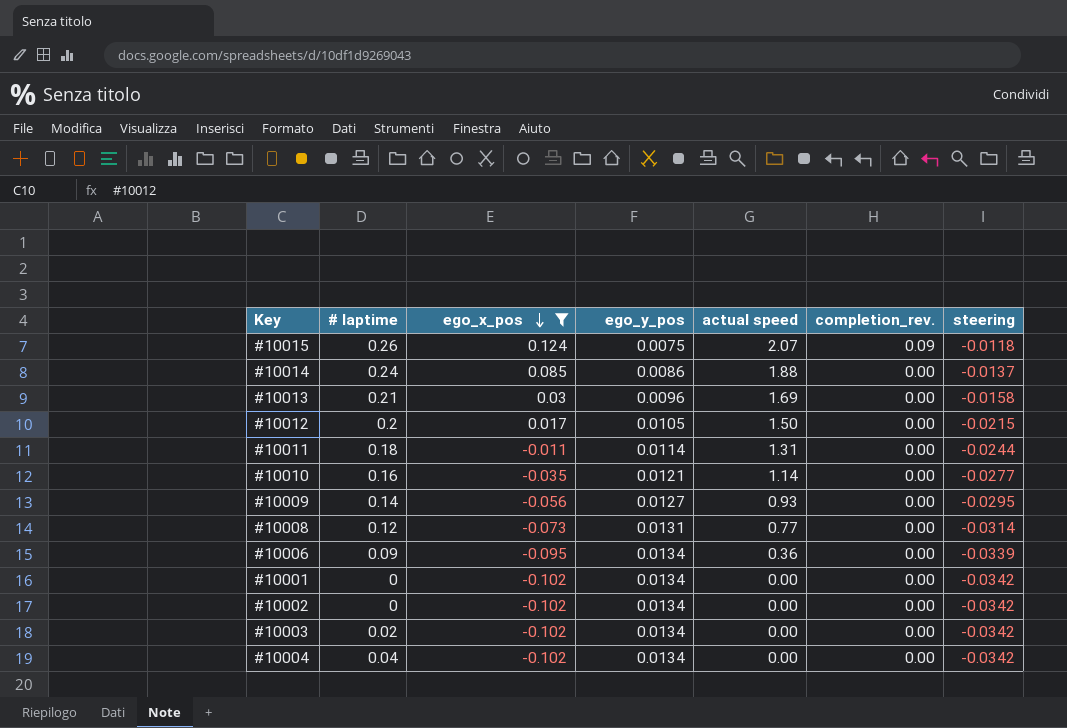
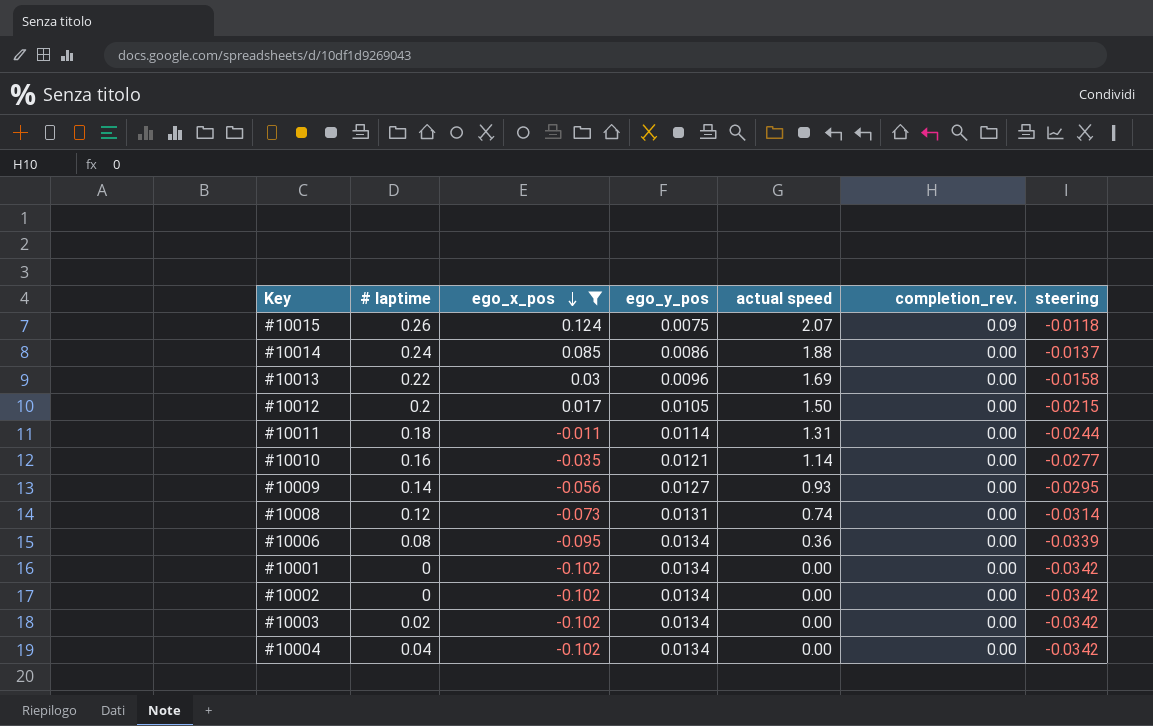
#10013 | # laptime: 0.21 -> 0.22
#10008 | actual speed: 0.77 -> 0.74
#10006 | # laptime: 0.09 -> 0.08

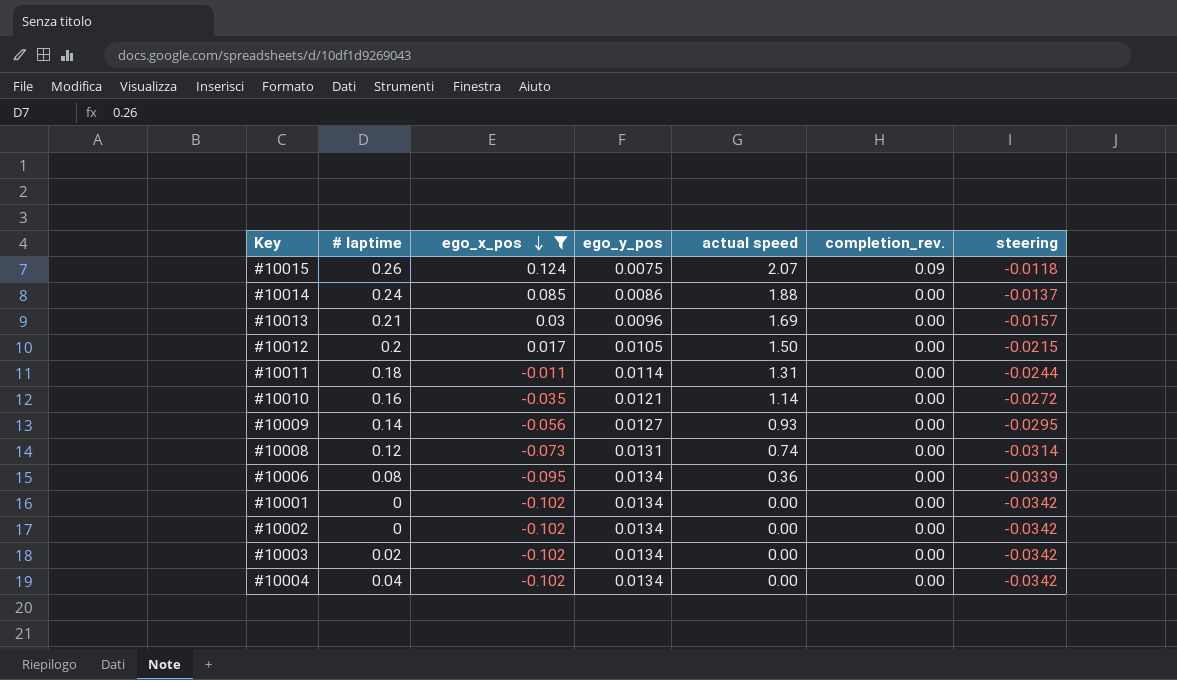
#10013 | # laptime: 0.22 -> 0.21
#10013 | steering: -0.0158 -> -0.0157
#10010 | steering: -0.0277 -> -0.0272

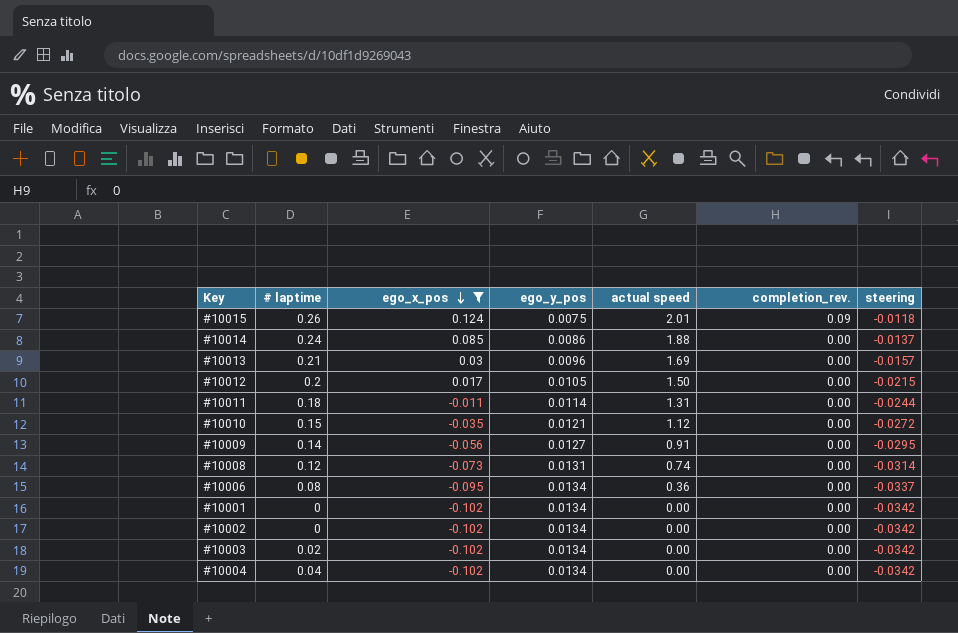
#10015 | actual speed: 2.07 -> 2.01
#10010 | # laptime: 0.16 -> 0.15
#10010 | actual speed: 1.14 -> 1.12
#10009 | actual speed: 0.93 -> 0.91
#10006 | steering: -0.0339 -> -0.0337

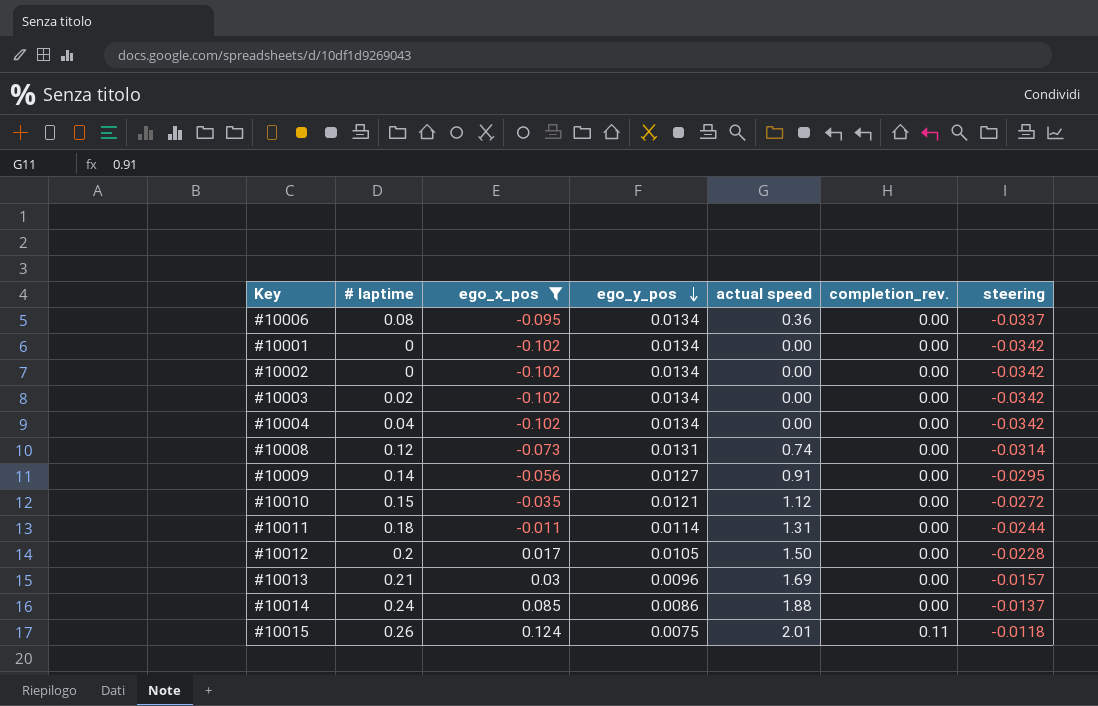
row order: ego_x_pos descending -> ego_y_pos descending
#10012 | steering: -0.0215 -> -0.0228
#10015 | completion_rev.: 0.09 -> 0.11

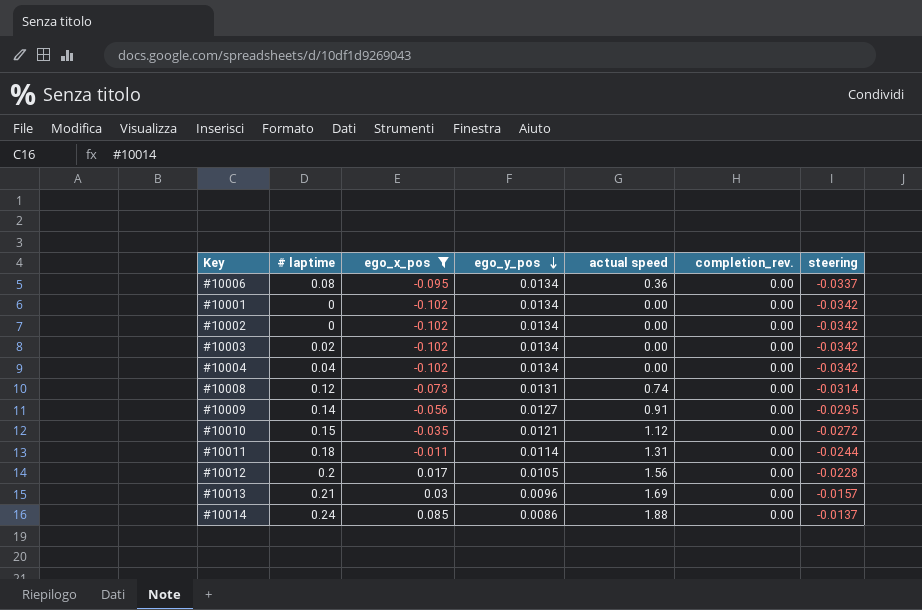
row #10015: 0.26 | 0.124 | 0.0075 | 2.01 | 0.11 | -0.0118 -> none
#10012 | actual speed: 1.50 -> 1.56

